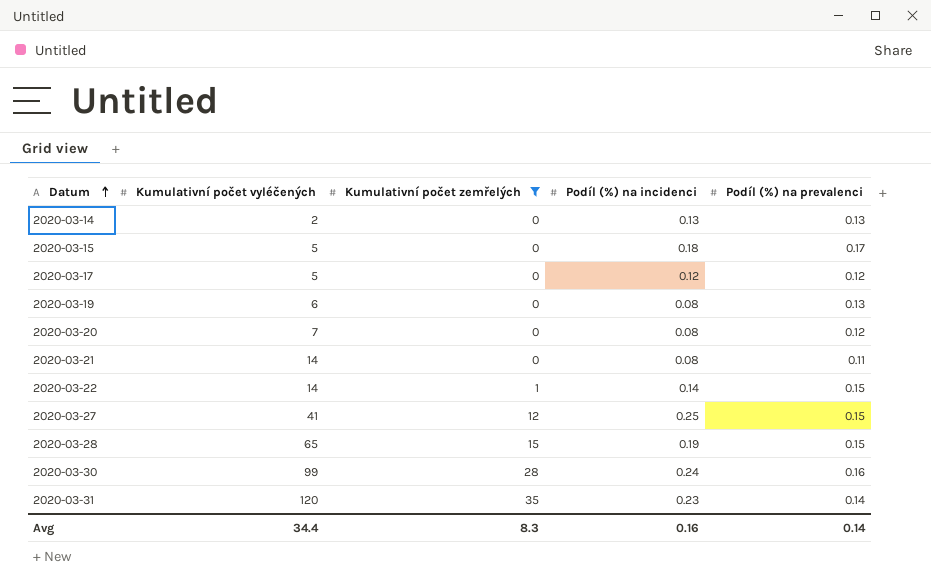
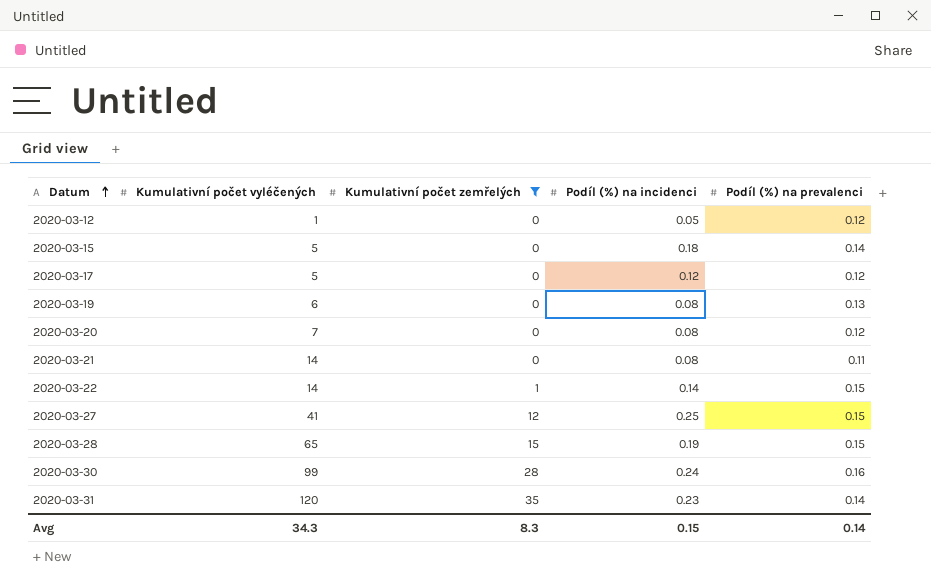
row 2020-03-14: 2 | 0 | 0.13 | 0.13 -> none
row 2020-03-12: none -> 1 | 0 | 0.05 | 0.12
2020-03-15 | Podíl (%) na prevalenci: 0.17 -> 0.14
Avg | Kumulativní počet vyléčených: 34.4 -> 34.3
Avg | Podíl (%) na incidenci: 0.16 -> 0.15

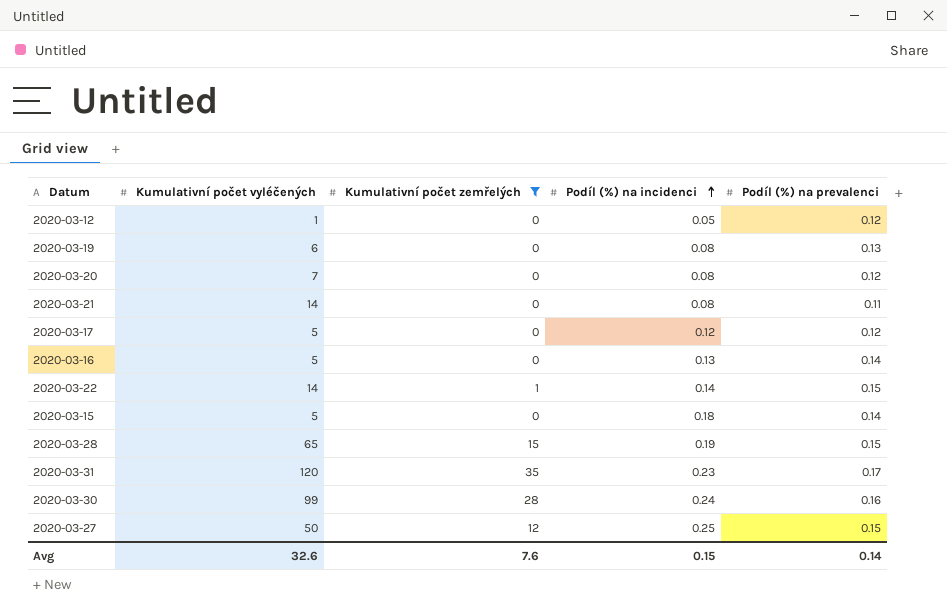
row order: Datum ascending -> Podíl (%) na incidenci ascending
row 2020-03-16: none -> 5 | 0 | 0.13 | 0.14
2020-03-31 | Podíl (%) na prevalenci: 0.14 -> 0.17
2020-03-27 | Kumulativní počet vyléčených: 41 -> 50
Avg | Kumulativní počet vyléčených: 34.3 -> 32.6
Avg | Kumulativní počet zemřelých: 8.3 -> 7.6

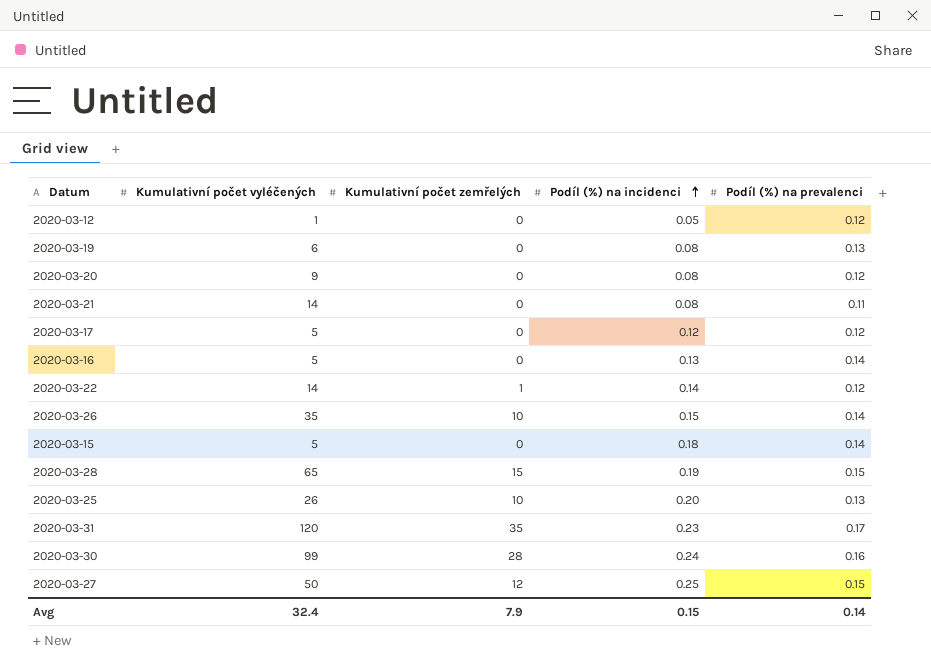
filter: Kumulativní počet zemřelých != 10 -> none
2020-03-20 | Kumulativní počet vyléčených: 7 -> 9
2020-03-22 | Podíl (%) na prevalenci: 0.15 -> 0.12
Avg | Kumulativní počet vyléčených: 32.6 -> 32.4
Avg | Kumulativní počet zemřelých: 7.6 -> 7.9

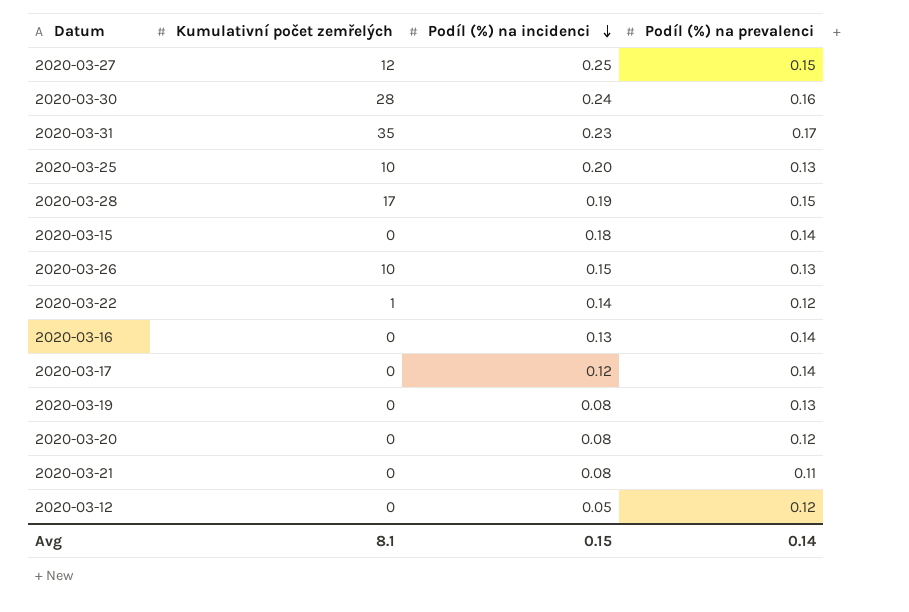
row order: Podíl (%) na incidenci ascending -> Podíl (%) na incidenci descending
column Kumulativní počet vyléčených | position: 2 -> none
2020-03-28 | Kumulativní počet zemřelých: 15 -> 17
2020-03-26 | Podíl (%) na prevalenci: 0.14 -> 0.13
2020-03-17 | Podíl (%) na prevalenci: 0.12 -> 0.14
Avg | Kumulativní počet zemřelých: 7.9 -> 8.1

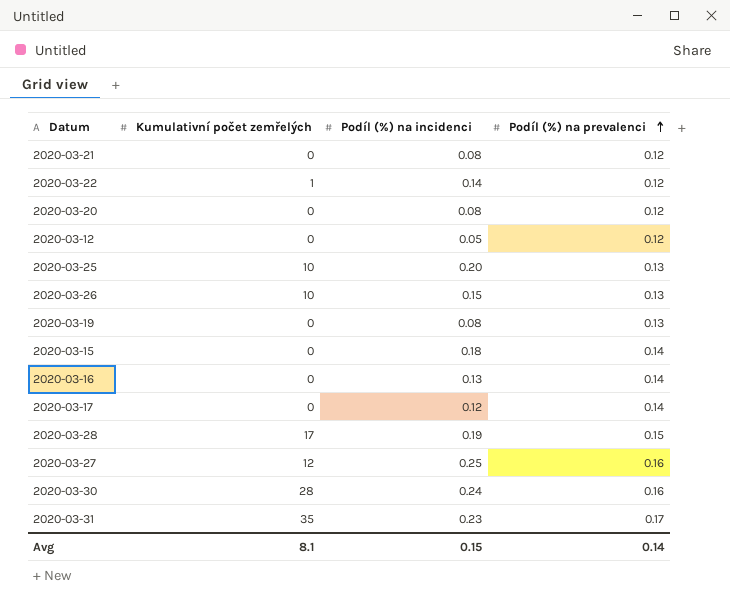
row order: Podíl (%) na incidenci descending -> Podíl (%) na prevalenci ascending
2020-03-21 | Podíl (%) na prevalenci: 0.11 -> 0.12
2020-03-27 | Podíl (%) na prevalenci: 0.15 -> 0.16

